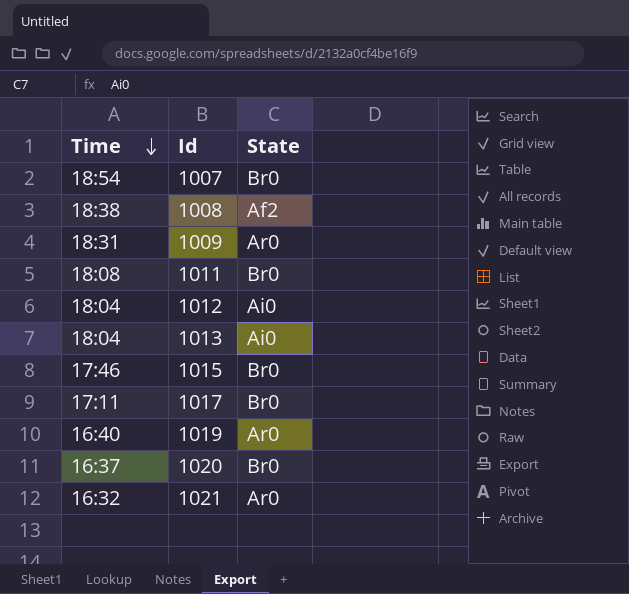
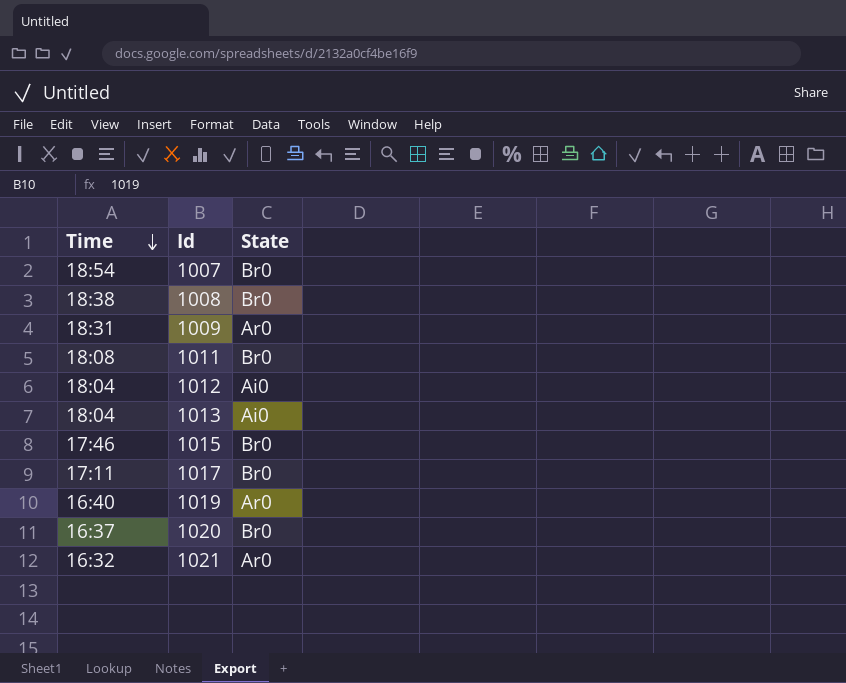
1008 | State: Af2 -> Br0

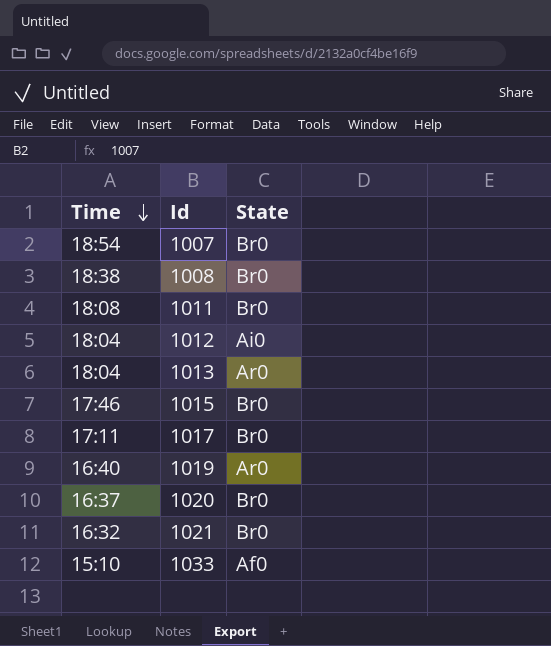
row 1009: 18:31 | Ar0 -> none
1013 | State: Ai0 -> Ar0
1021 | State: Ar0 -> Br0
row 1033: none -> 15:10 | Af0

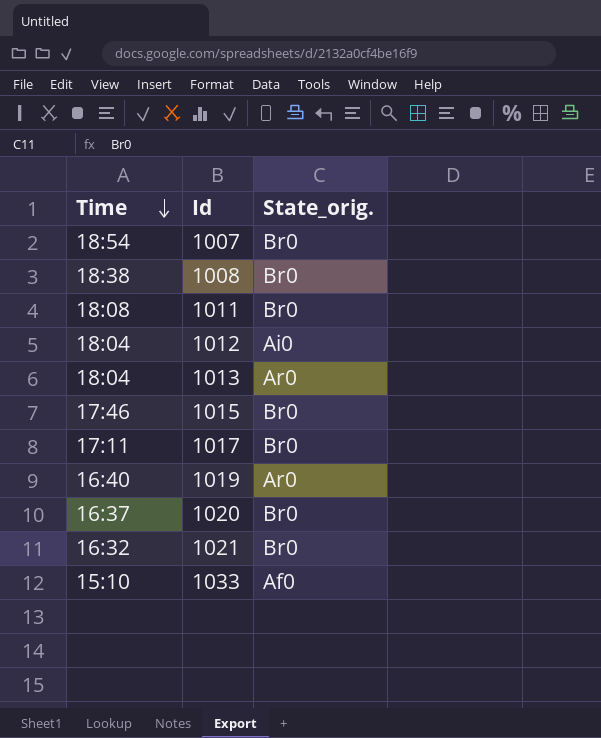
column name: State -> State_orig.

